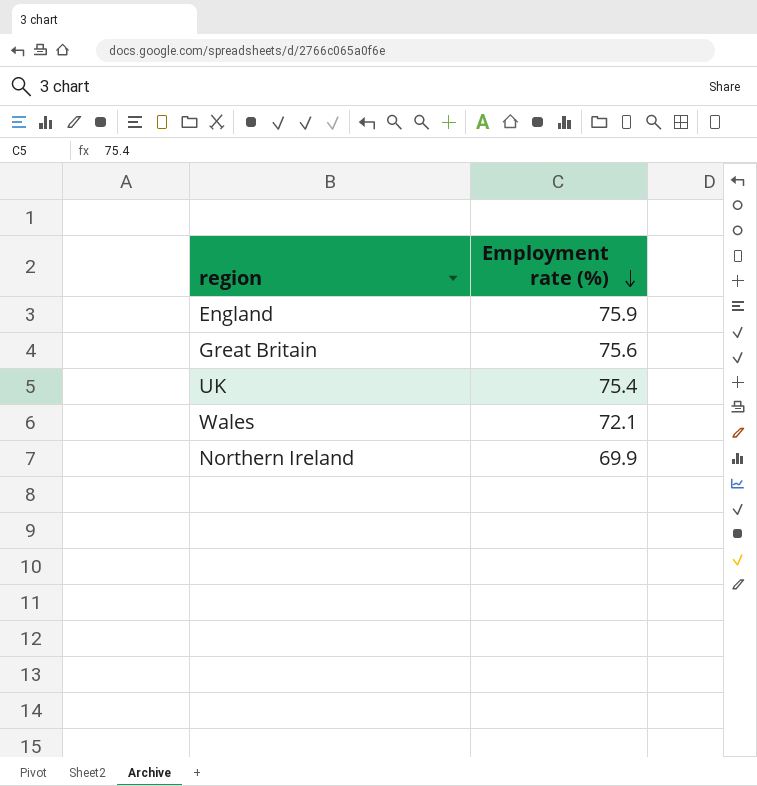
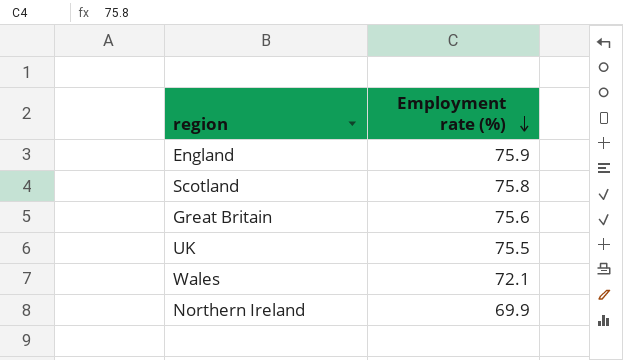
row Scotland: none -> 75.8
UK | Employment rate (%): 75.4 -> 75.5

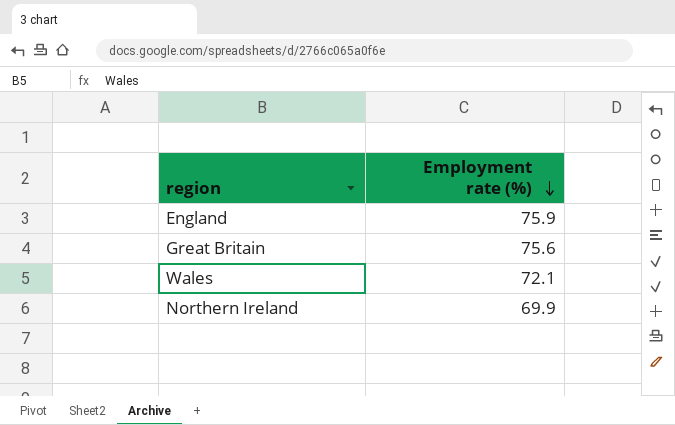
row Scotland: 75.8 -> none
row UK: 75.5 -> none

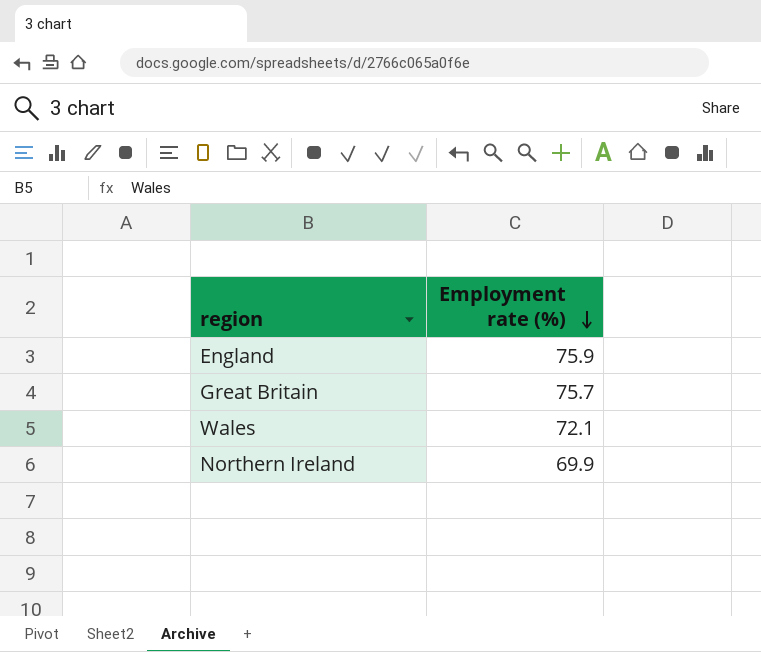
Great Britain | Employment rate (%): 75.6 -> 75.7

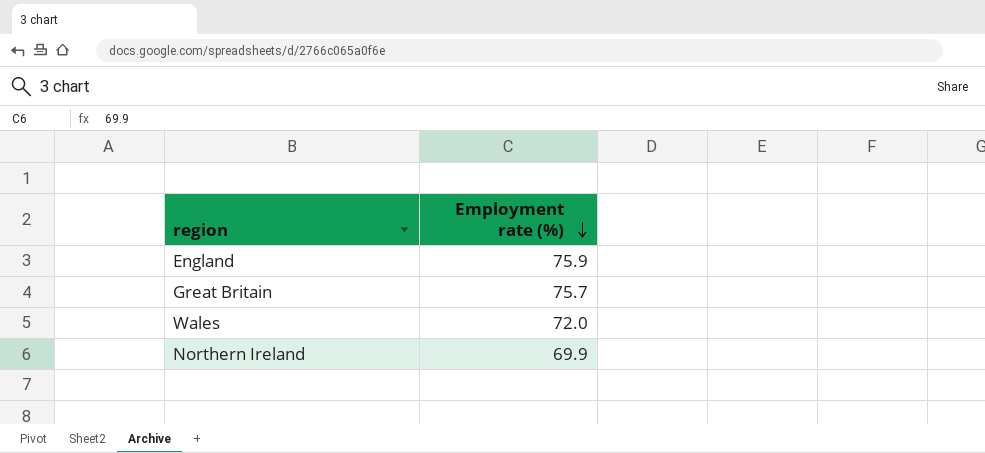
Wales | Employment rate (%): 72.1 -> 72.0

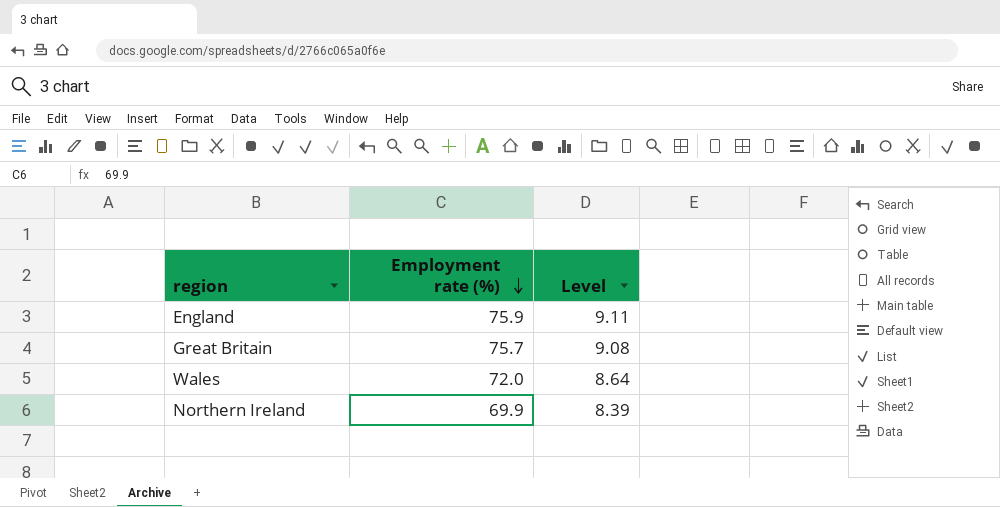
column Level | formula: none -> [Employment rate (%)] * 0.12

